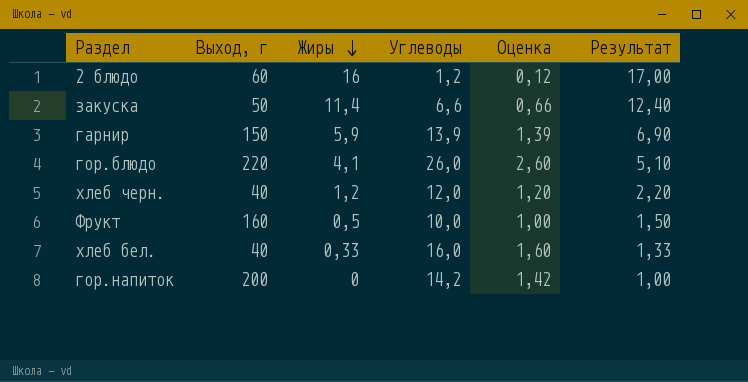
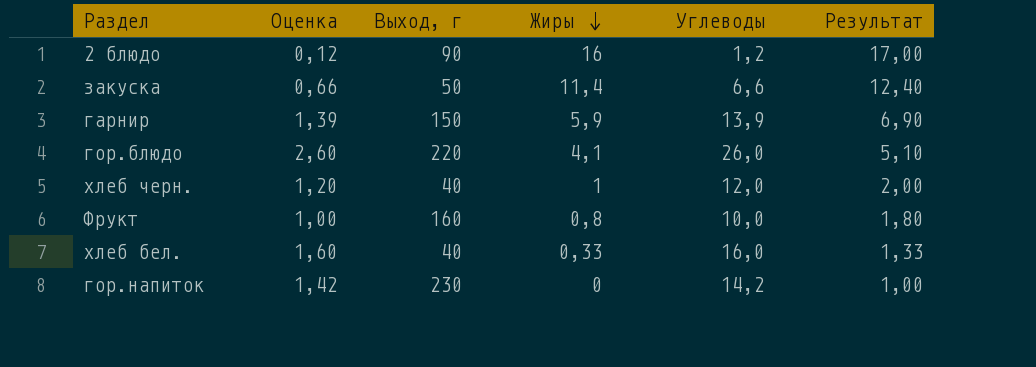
column Оценка | position: 5 -> 2
2 блюдо | Выход, г: 60 -> 90
хлеб черн. | Жиры: 1,2 -> 1
хлеб черн. | Результат: 2,20 -> 2,00
Фрукт | Жиры: 0,5 -> 0,8
Фрукт | Результат: 1,50 -> 1,80
гор.напиток | Выход, г: 200 -> 230

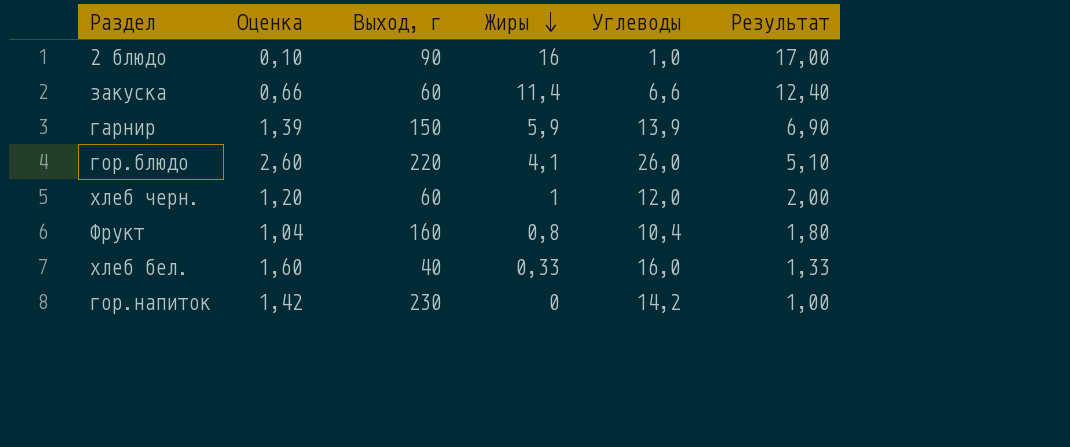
2 блюдо | Оценка: 0,12 -> 0,10
2 блюдо | Углеводы: 1,2 -> 1,0
закуска | Выход, г: 50 -> 60
хлеб черн. | Выход, г: 40 -> 60
Фрукт | Оценка: 1,00 -> 1,04
Фрукт | Углеводы: 10,0 -> 10,4

